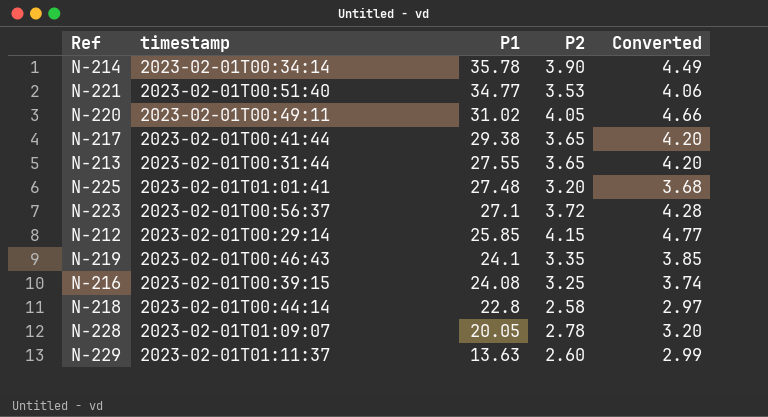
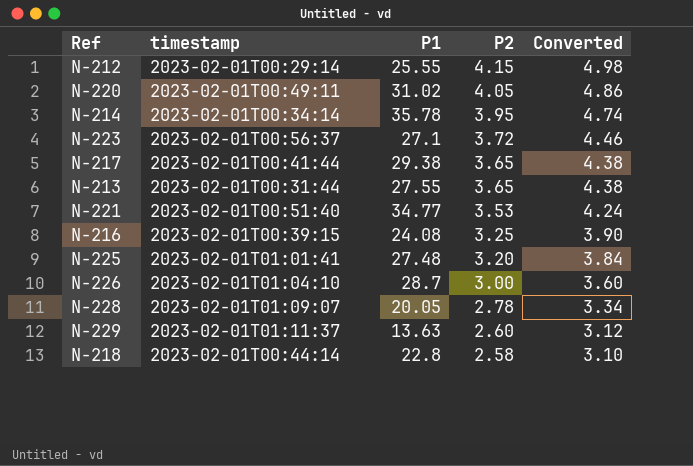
row order: P1 descending -> P2 descending
column Converted | formula: [P2] * 1.15 -> [P2] * 1.2
row N-219: 2023-02-01T00:46:43 | 24.1 | 3.35 | 3.85 -> none
N-212 | P1: 25.85 -> 25.55
N-214 | P2: 3.90 -> 3.95
row N-226: none -> 2023-02-01T01:04:10 | 28.7 | 3.00 | 3.60

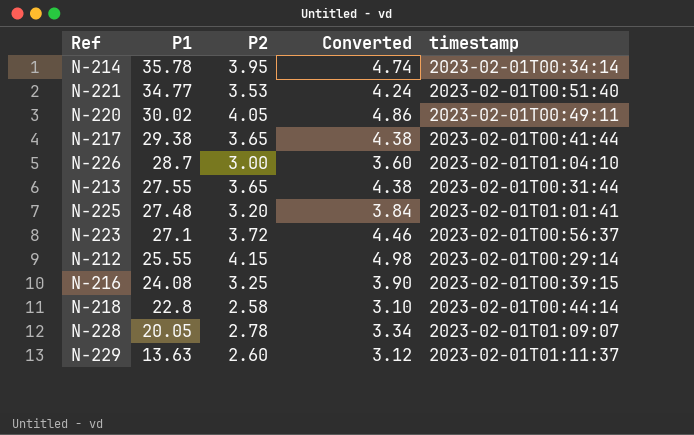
row order: P2 descending -> P1 descending
column timestamp | position: 2 -> 5
N-220 | P1: 31.02 -> 30.02

